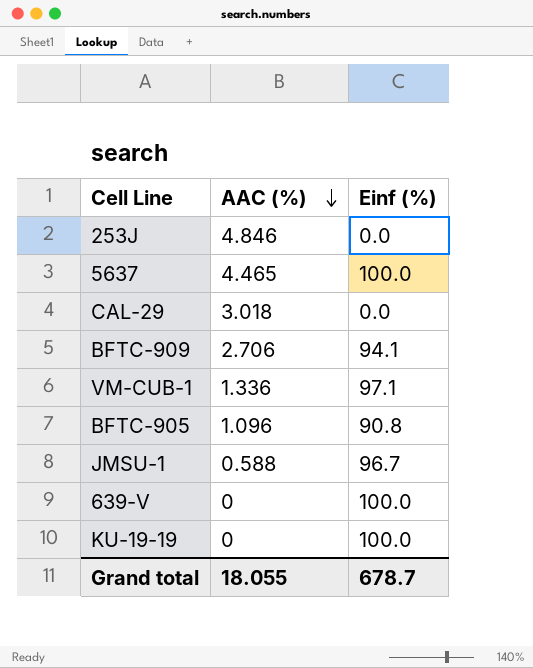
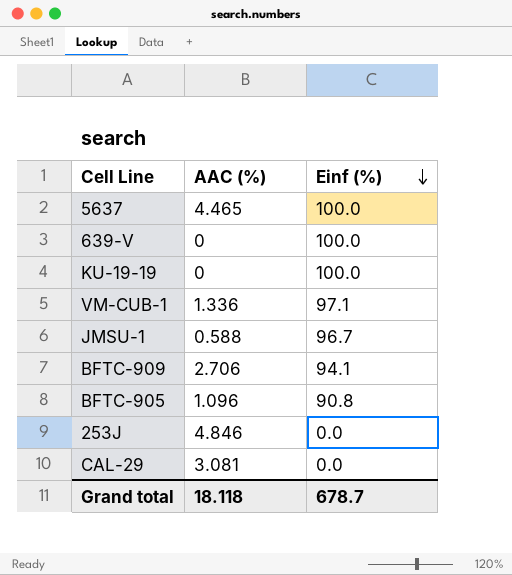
row order: AAC (%) descending -> Einf (%) descending
CAL-29 | AAC (%): 3.018 -> 3.081
Grand total | AAC (%): 18.055 -> 18.118

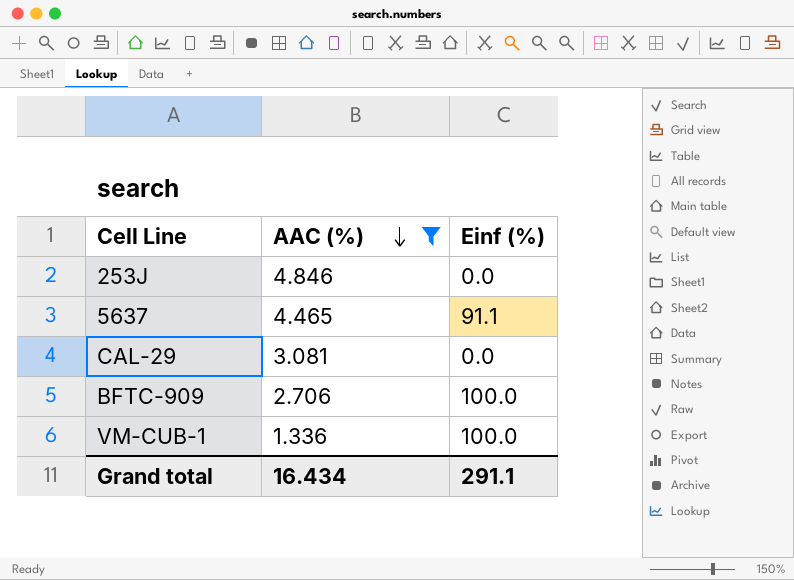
filter: none -> AAC (%) >= 1.336
row order: Einf (%) descending -> AAC (%) descending
5637 | Einf (%): 100.0 -> 91.1
BFTC-909 | Einf (%): 94.1 -> 100.0
VM-CUB-1 | Einf (%): 97.1 -> 100.0
Grand total | AAC (%): 18.118 -> 16.434
Grand total | Einf (%): 678.7 -> 291.1

